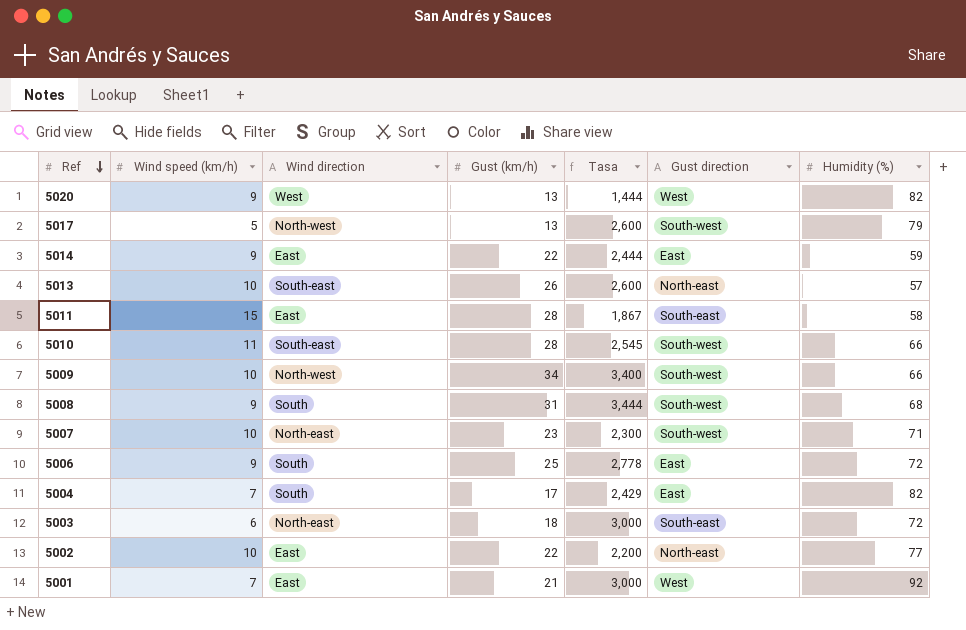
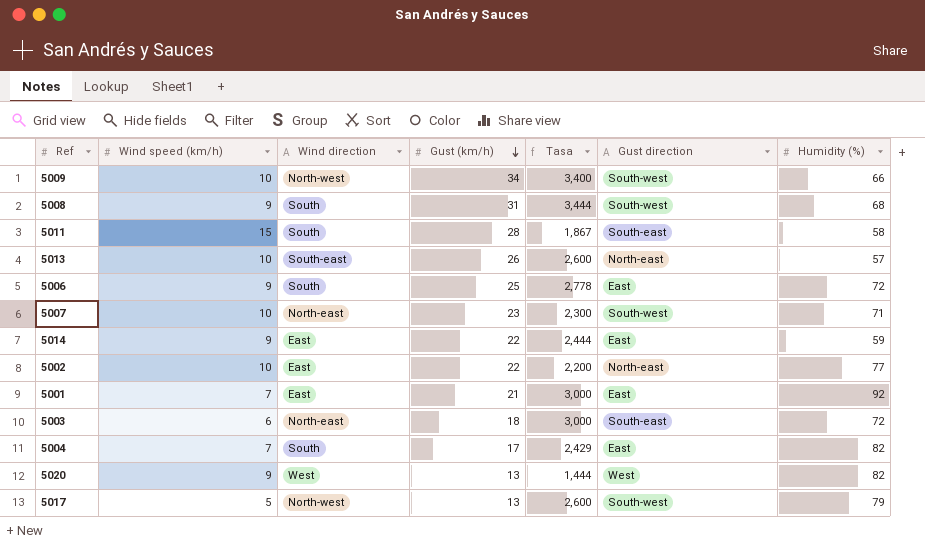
row order: Ref descending -> Gust (km/h) descending
row 5010: 11 | South-east | 28 | 2,545 | South-west | 66 -> none
5011 | Wind direction: East -> South
5001 | Gust direction: West -> East

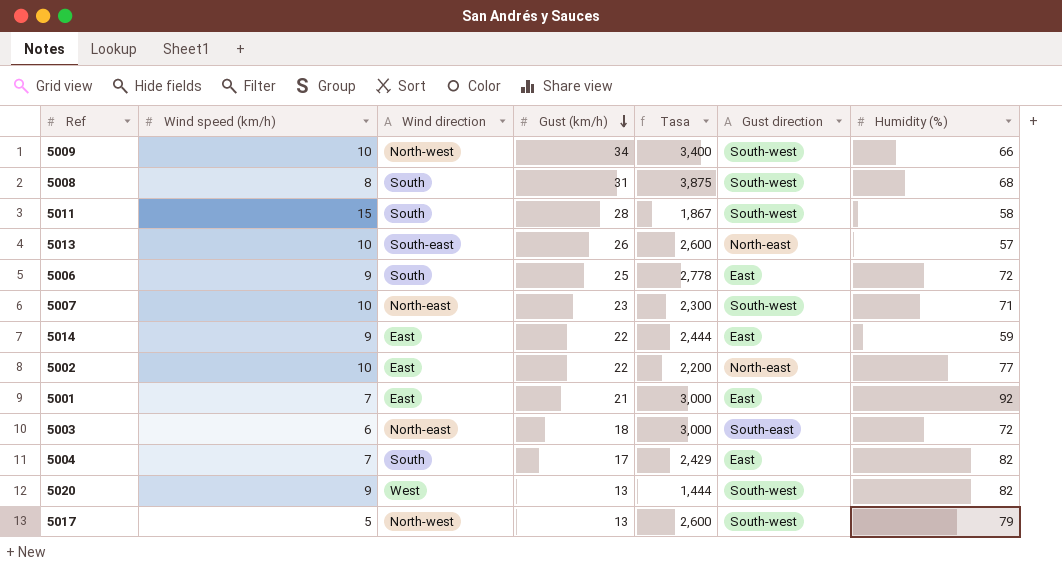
5008 | Wind speed (km/h): 9 -> 8
5008 | Tasa: 3,444 -> 3,875
5011 | Gust direction: South-east -> South-west
5020 | Gust direction: West -> South-west

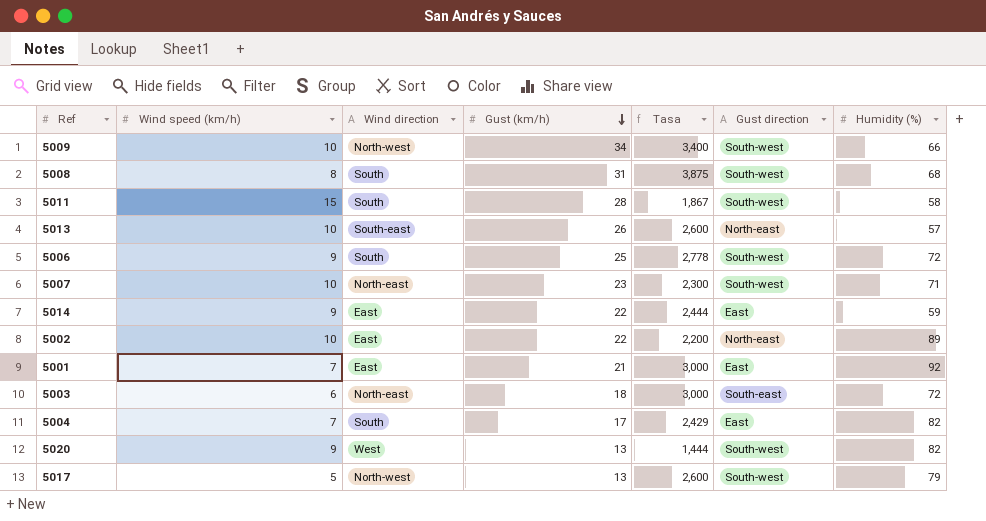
5006 | Gust direction: East -> South-west
5002 | Humidity (%): 77 -> 89

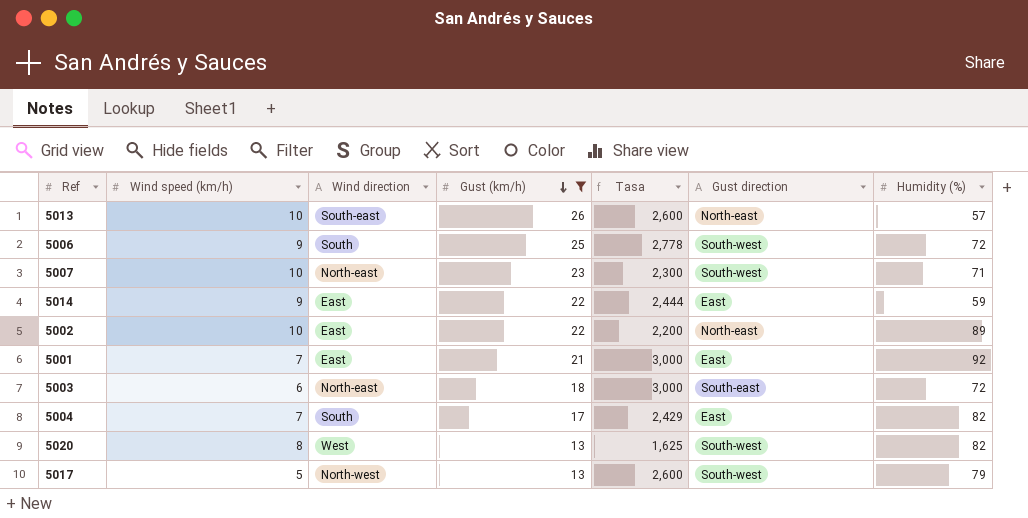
filter: none -> Gust (km/h) <= 26
5020 | Wind speed (km/h): 9 -> 8
5020 | Tasa: 1,444 -> 1,625

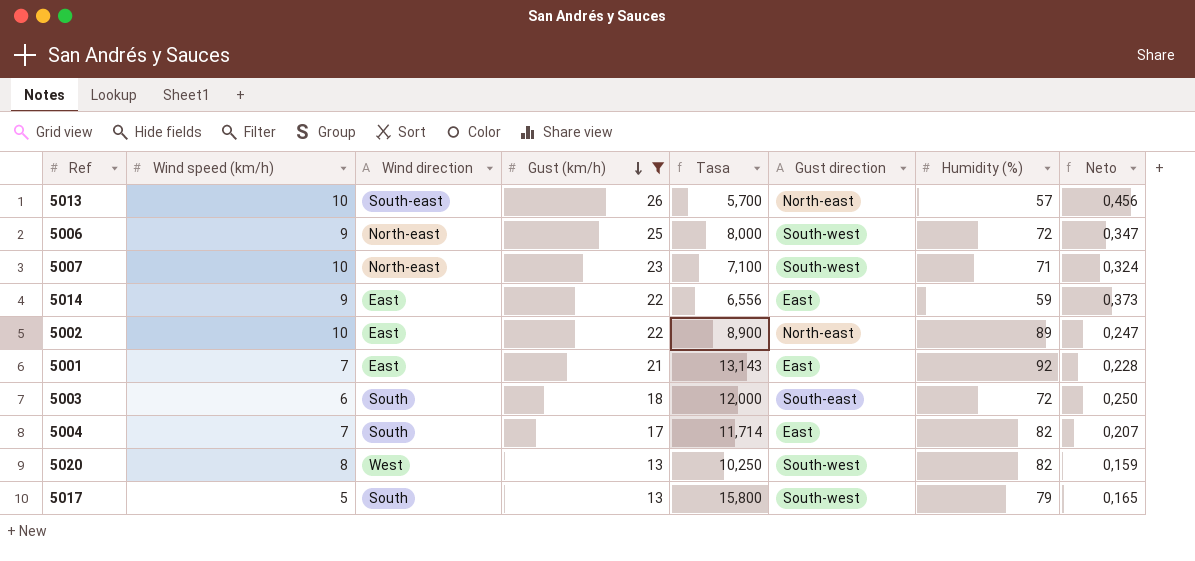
column Tasa | formula: [Gust (km/h)] / [Wind speed (km/h)] -> [Humidity (%)] / [Wind speed (km/h)]
column Neto | formula: none -> [Gust (km/h)] / [Humidity (%)]
5006 | Wind direction: South -> North-east
5003 | Wind direction: North-east -> South
5017 | Wind direction: North-west -> South

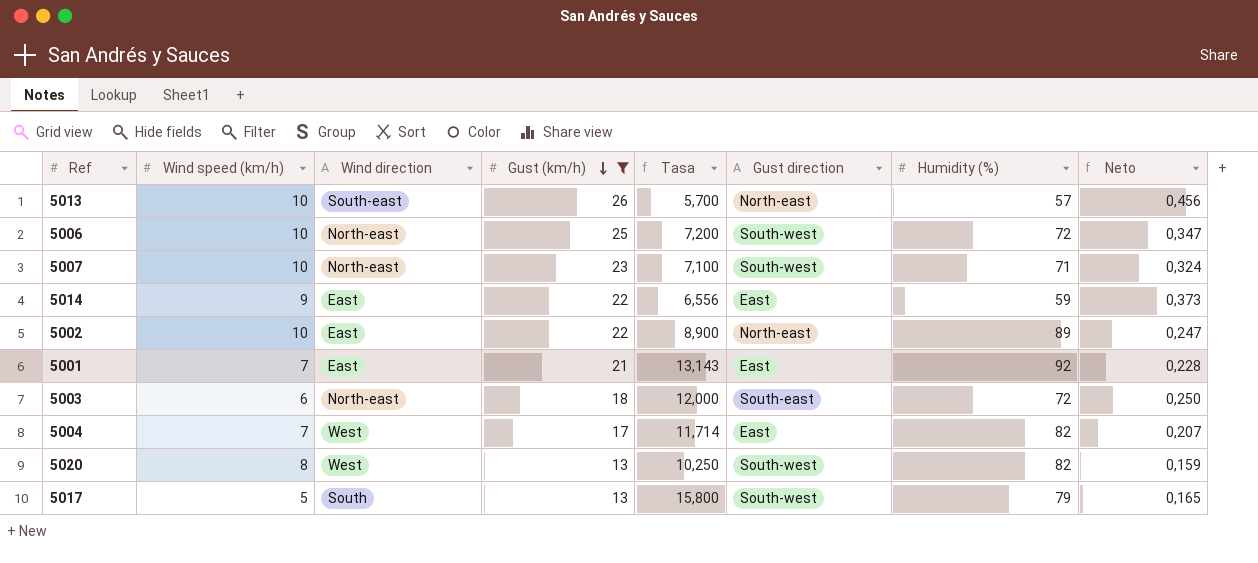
5006 | Wind speed (km/h): 9 -> 10
5006 | Tasa: 8,000 -> 7,200
5003 | Wind direction: South -> North-east
5004 | Wind direction: South -> West

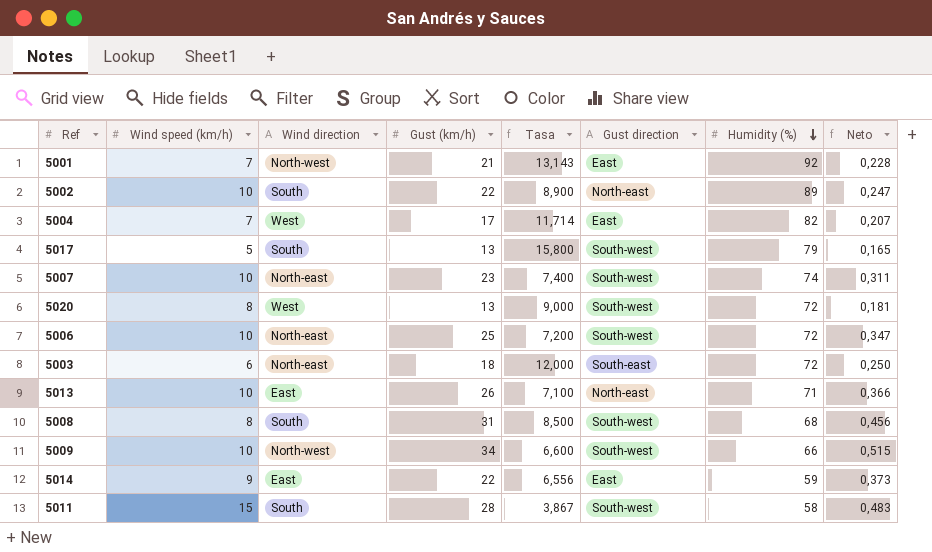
filter: Gust (km/h) <= 26 -> none
row order: Gust (km/h) descending -> Humidity (%) descending
5001 | Wind direction: East -> North-west
5002 | Wind direction: East -> South
5007 | Tasa: 7,100 -> 7,400
5007 | Humidity (%): 71 -> 74
5007 | Neto: 0,324 -> 0,311
5020 | Tasa: 10,250 -> 9,000
5020 | Humidity (%): 82 -> 72
5020 | Neto: 0,159 -> 0,181
5013 | Wind direction: South-east -> East
5013 | Tasa: 5,700 -> 7,100
5013 | Humidity (%): 57 -> 71
5013 | Neto: 0,456 -> 0,366

